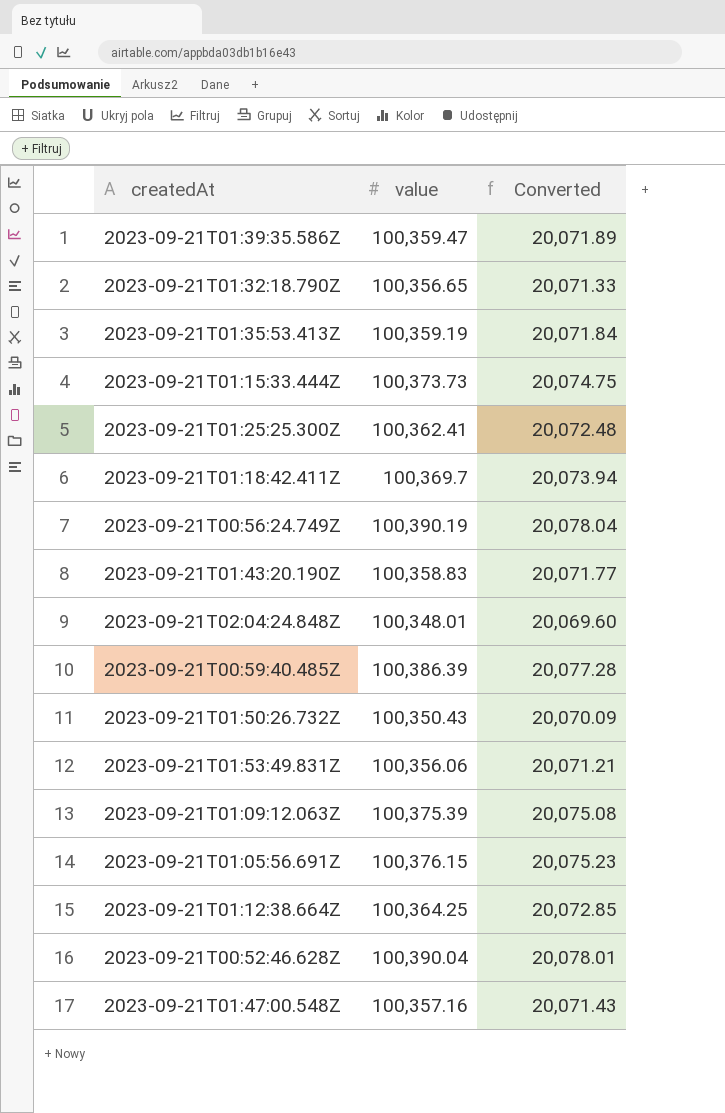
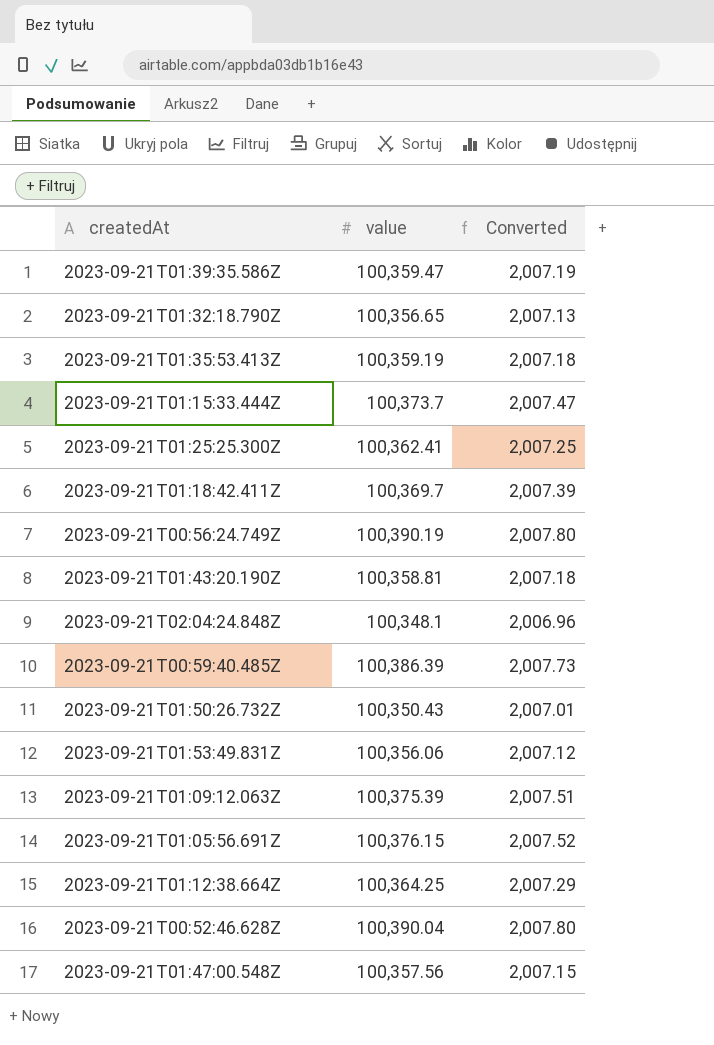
column Converted | formula: [value] * 0.2 -> [value] * 0.02
2023-09-21T01:15:33.444Z | value: 100,373.73 -> 100,373.7
2023-09-21T01:43:20.190Z | value: 100,358.83 -> 100,358.81
2023-09-21T02:04:24.848Z | value: 100,348.01 -> 100,348.1
2023-09-21T01:47:00.548Z | value: 100,357.16 -> 100,357.56

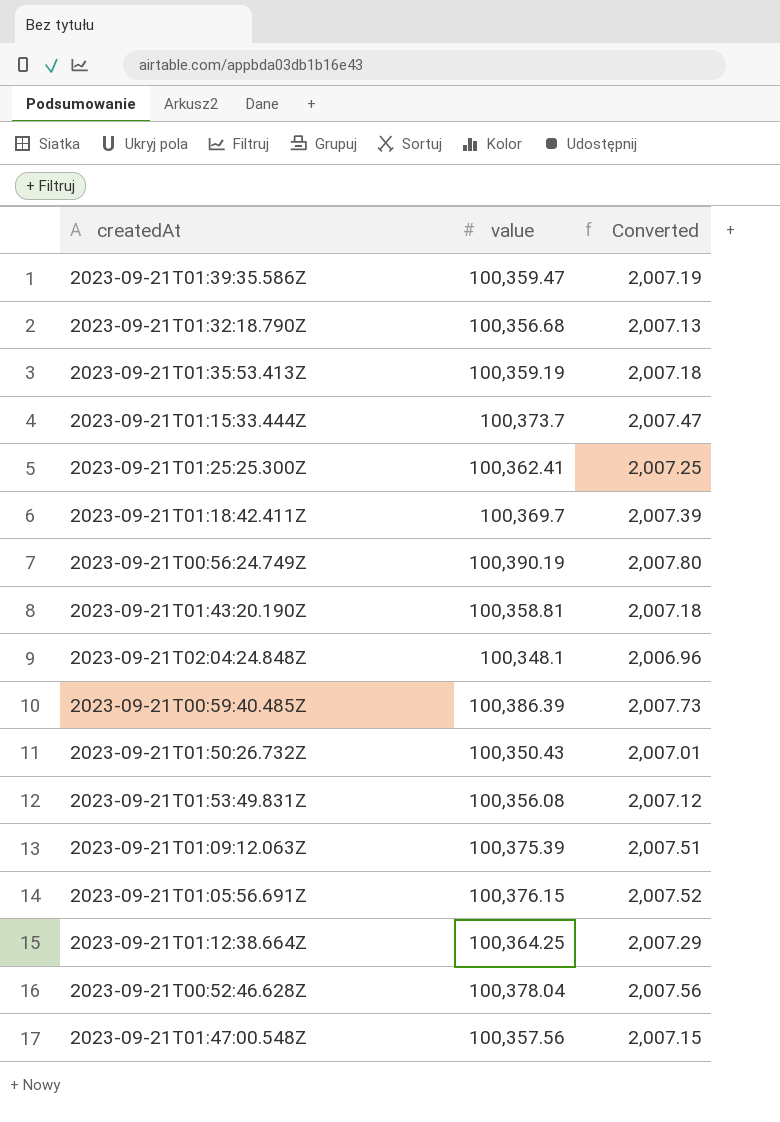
2023-09-21T01:32:18.790Z | value: 100,356.65 -> 100,356.68
2023-09-21T01:53:49.831Z | value: 100,356.06 -> 100,356.08
2023-09-21T00:52:46.628Z | value: 100,390.04 -> 100,378.04
2023-09-21T00:52:46.628Z | Converted: 2,007.80 -> 2,007.56

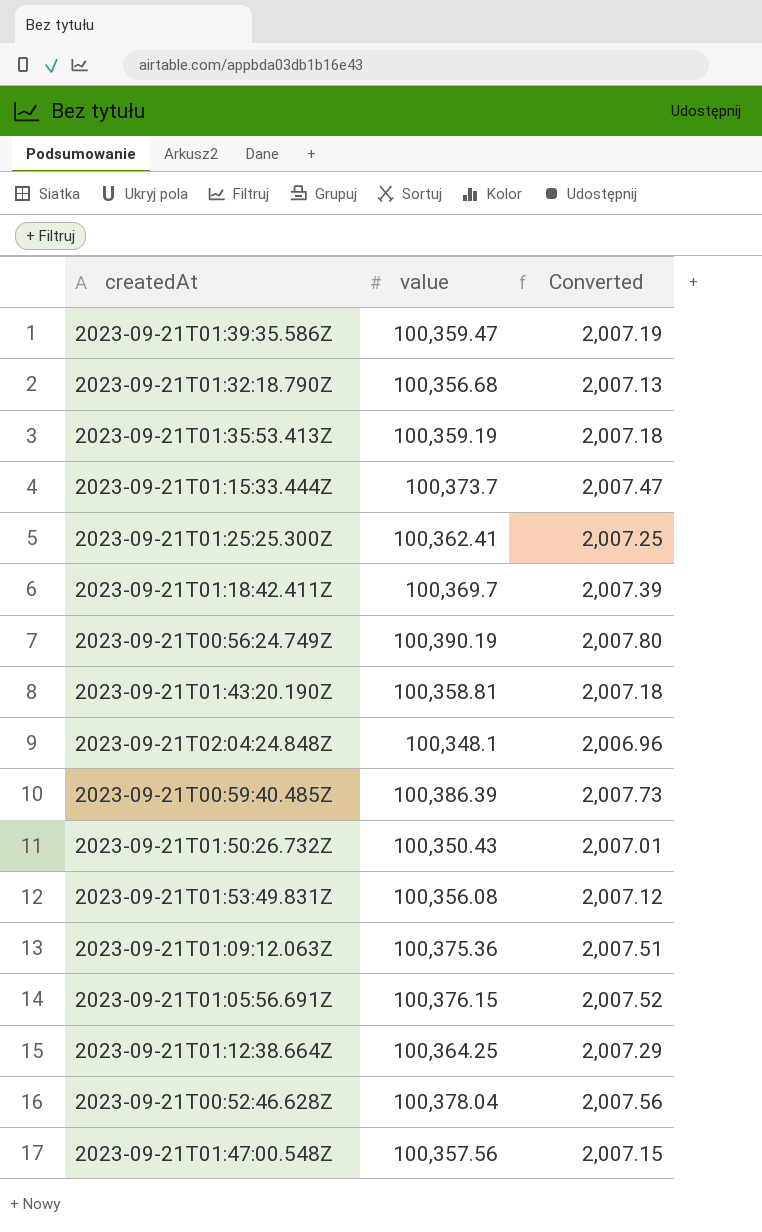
2023-09-21T01:09:12.063Z | value: 100,375.39 -> 100,375.36

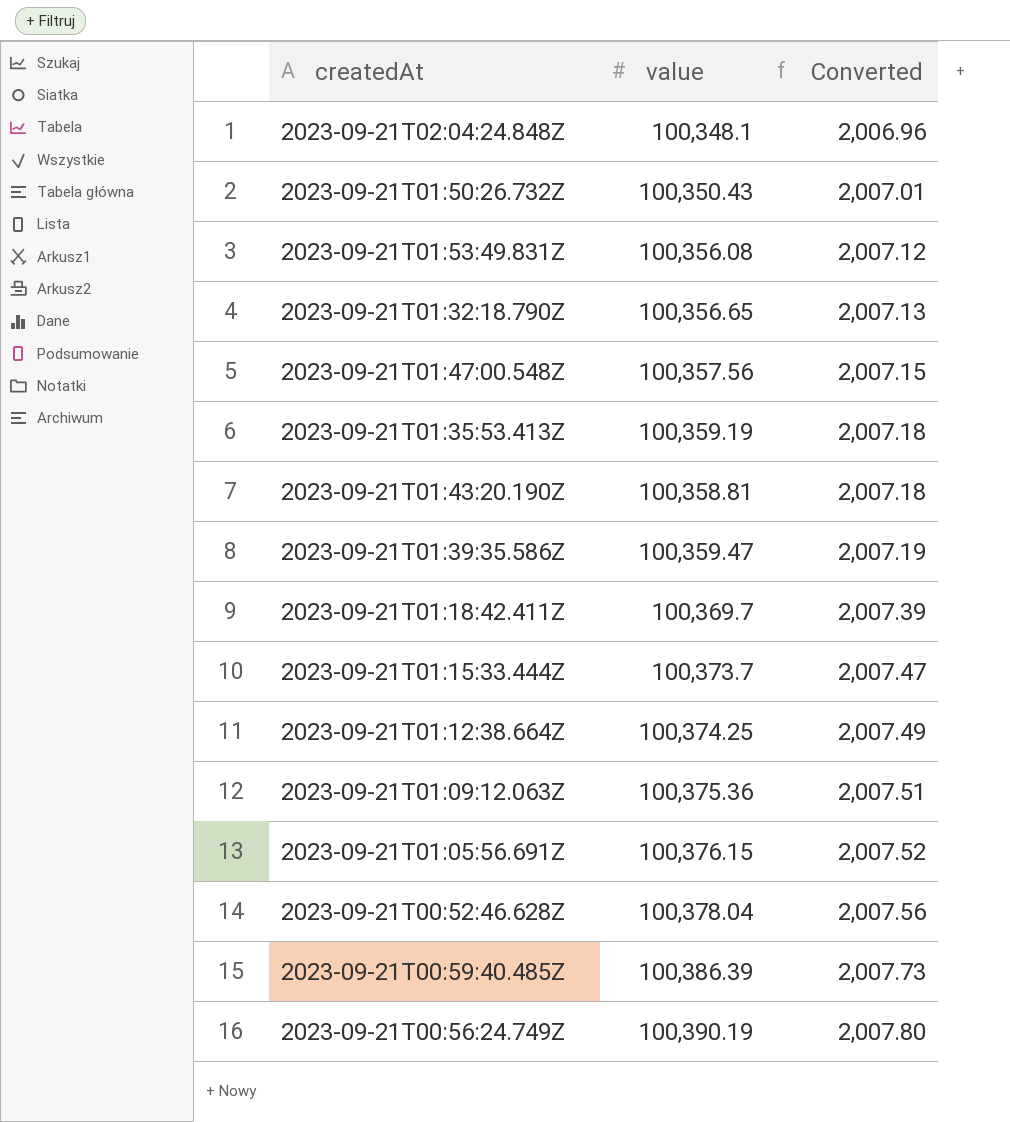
row order: none -> Converted ascending
row 2023-09-21T01:25:25.300Z: 100,362.41 | 2,007.25 -> none
2023-09-21T01:32:18.790Z | value: 100,356.68 -> 100,356.65
2023-09-21T01:12:38.664Z | value: 100,364.25 -> 100,374.25
2023-09-21T01:12:38.664Z | Converted: 2,007.29 -> 2,007.49

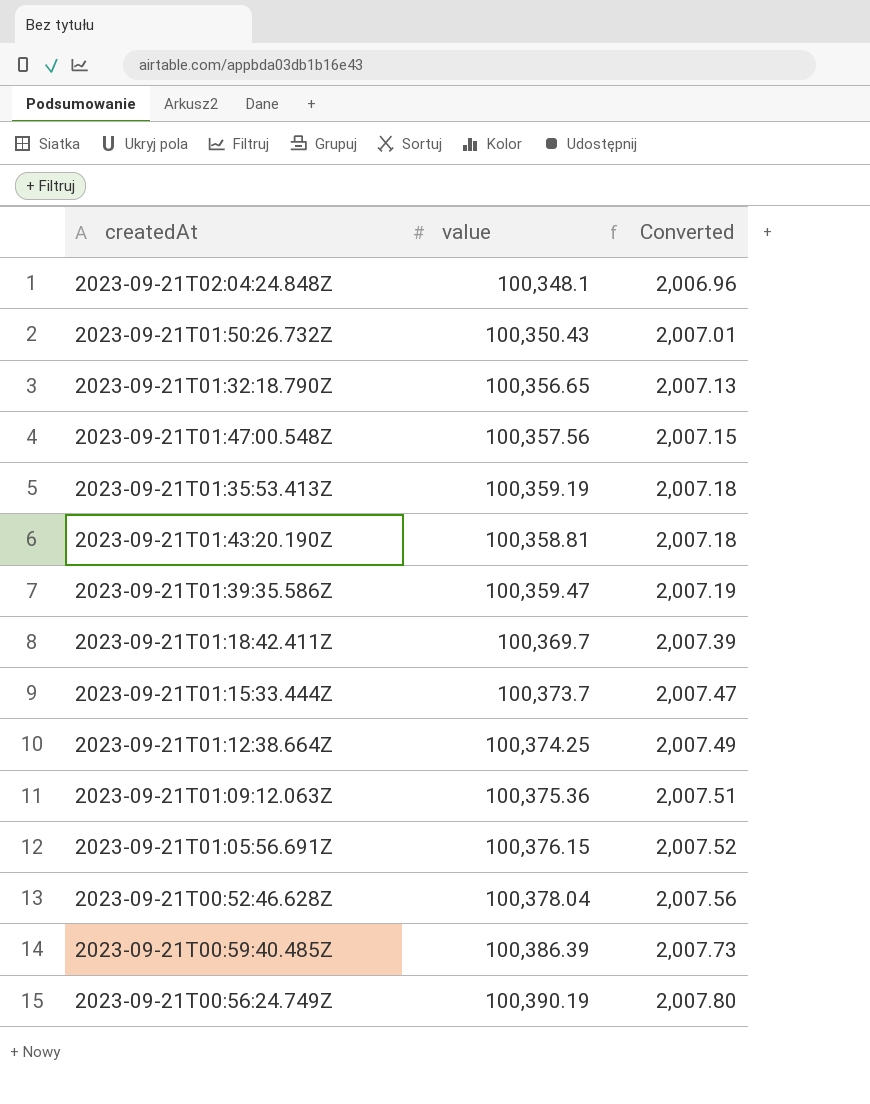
row 2023-09-21T01:53:49.831Z: 100,356.08 | 2,007.12 -> none

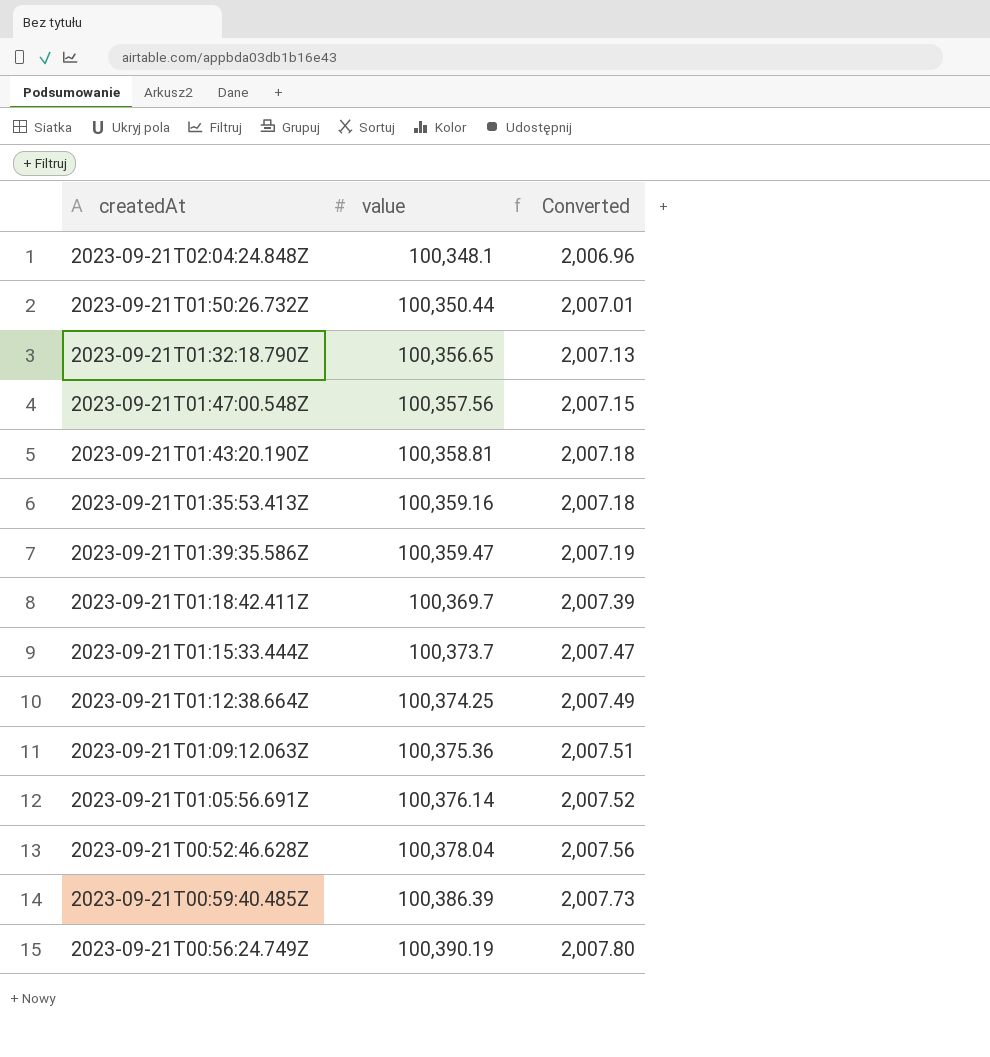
row order: Converted ascending -> value ascending
2023-09-21T01:50:26.732Z | value: 100,350.43 -> 100,350.44
2023-09-21T01:35:53.413Z | value: 100,359.19 -> 100,359.16
2023-09-21T01:05:56.691Z | value: 100,376.15 -> 100,376.14

